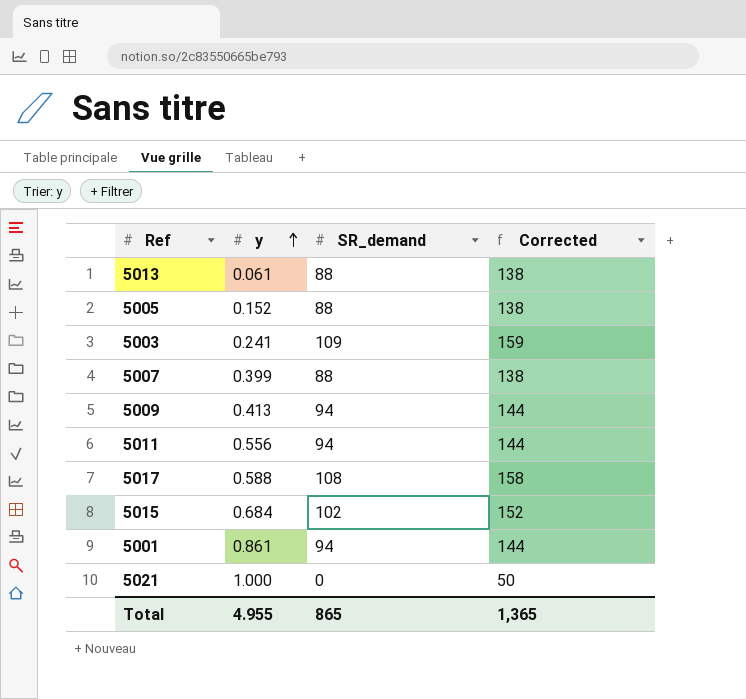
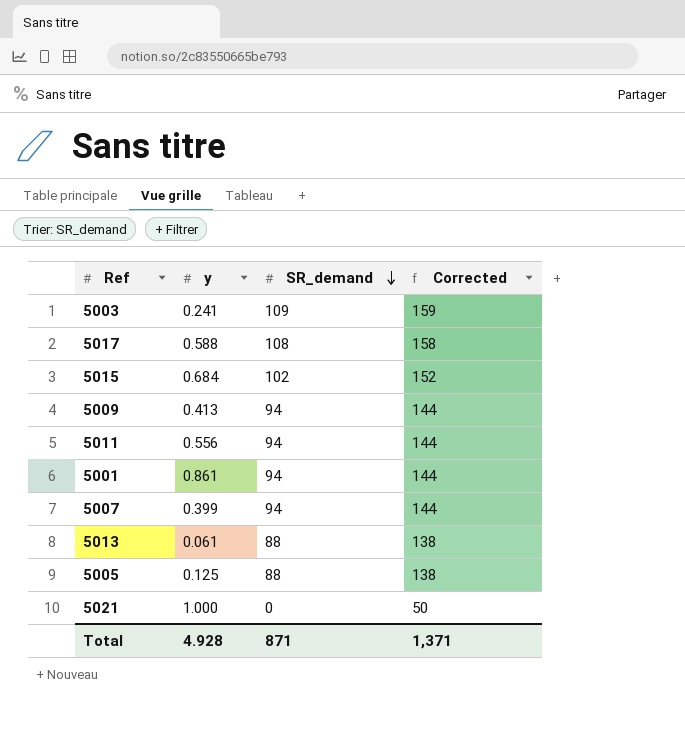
row order: y ascending -> SR_demand descending
5007 | SR_demand: 88 -> 94
5007 | Corrected: 138 -> 144
5005 | y: 0.152 -> 0.125
Total | y: 4.955 -> 4.928
Total | SR_demand: 865 -> 871
Total | Corrected: 1,365 -> 1,371

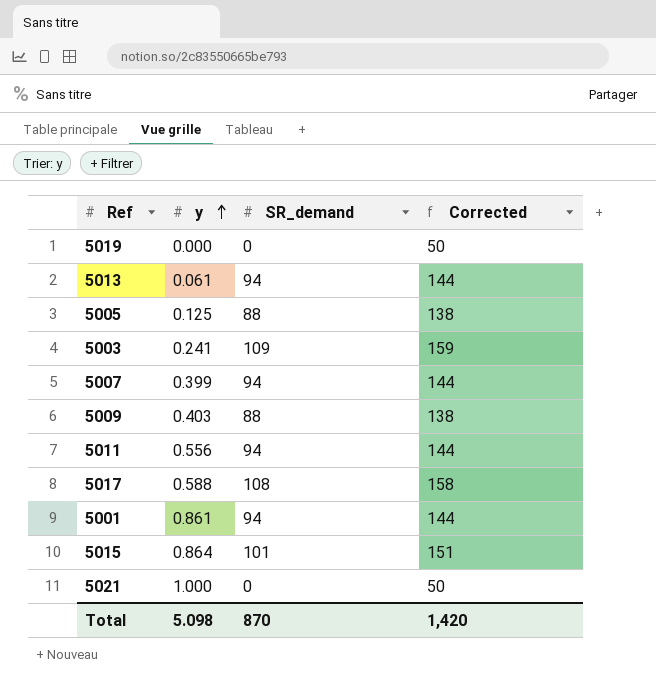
row order: SR_demand descending -> y ascending
row 5019: none -> 0.000 | 0 | 50
5013 | SR_demand: 88 -> 94
5013 | Corrected: 138 -> 144
5009 | y: 0.413 -> 0.403
5009 | SR_demand: 94 -> 88
5009 | Corrected: 144 -> 138
5015 | y: 0.684 -> 0.864
5015 | SR_demand: 102 -> 101
5015 | Corrected: 152 -> 151
Total | y: 4.928 -> 5.098
Total | SR_demand: 871 -> 870
Total | Corrected: 1,371 -> 1,420

